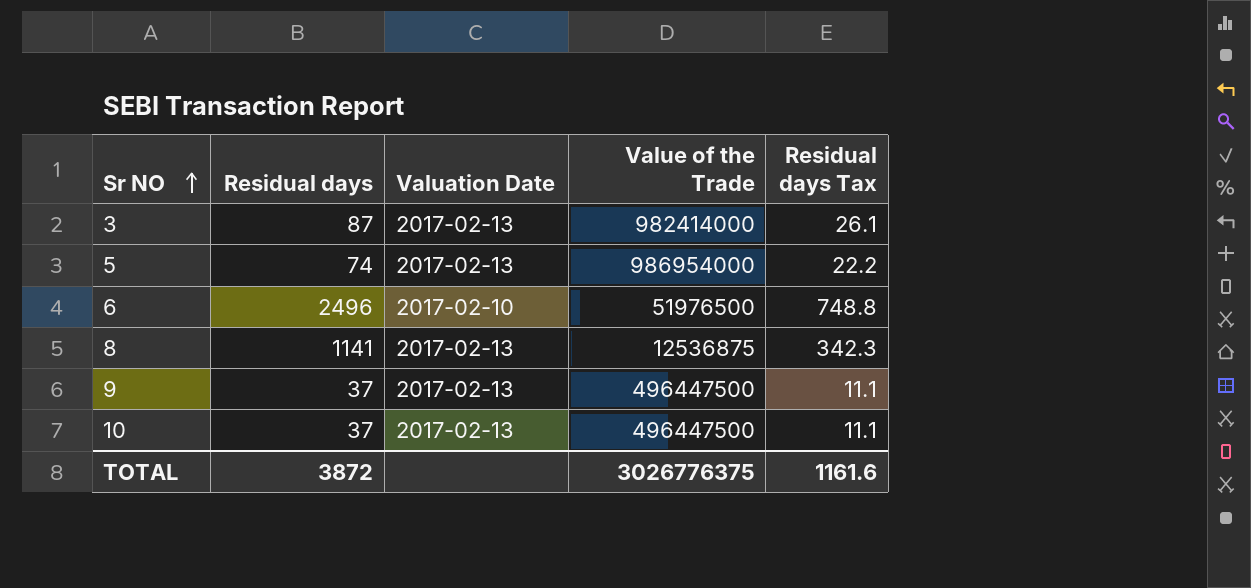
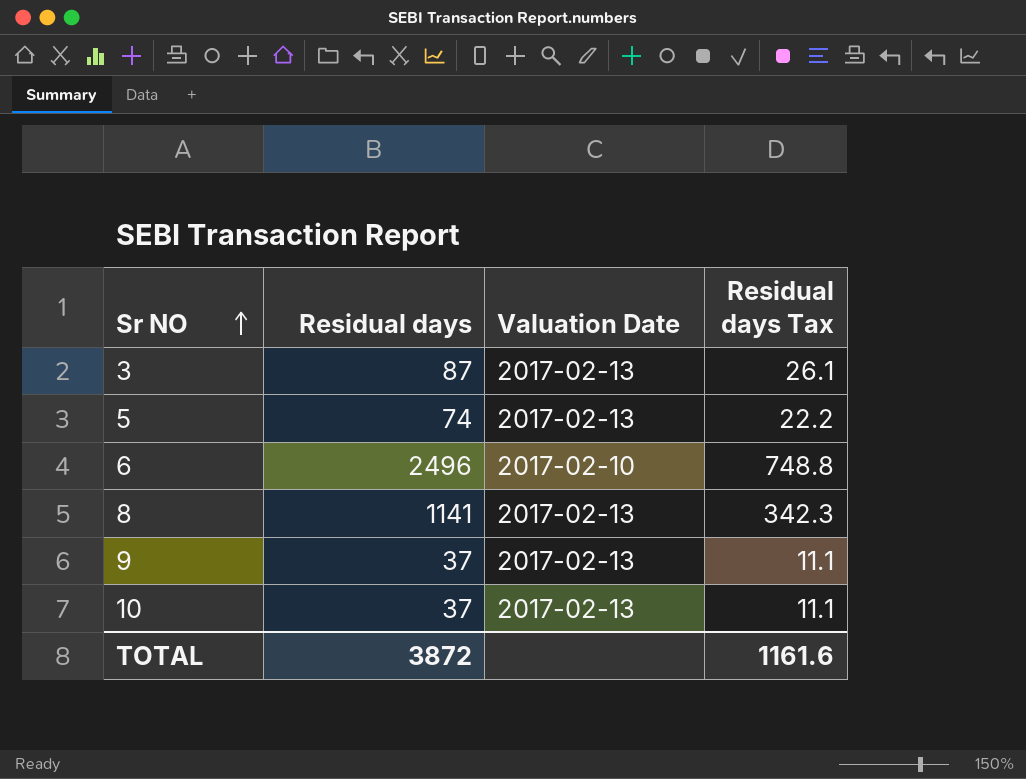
column Value of the Trade | position: 4 -> none

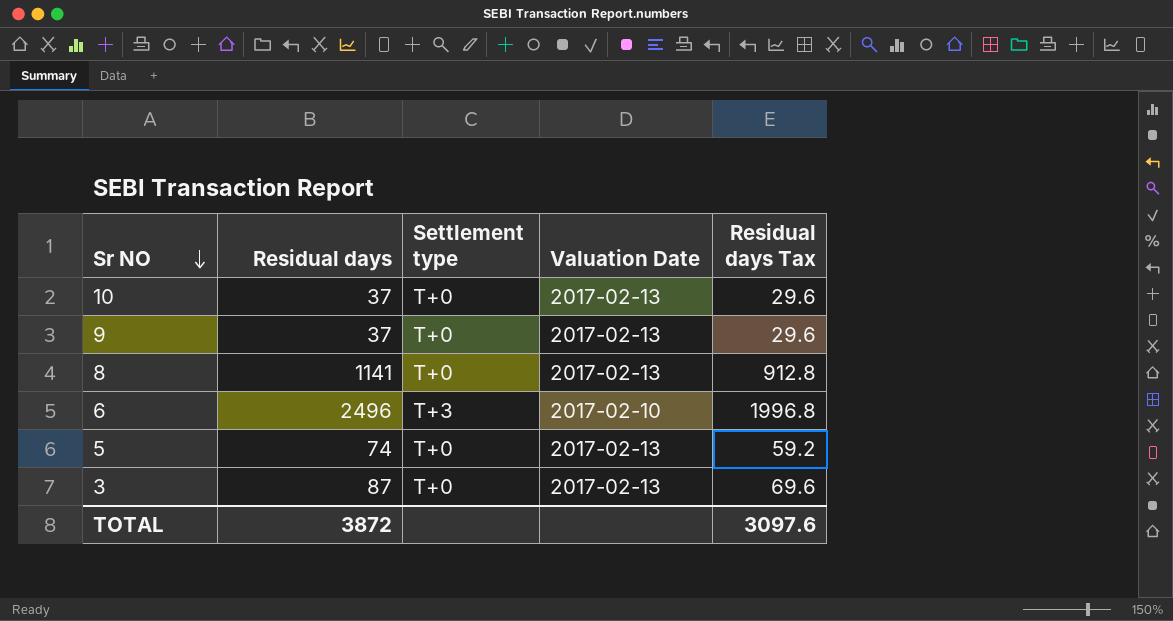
row order: Sr NO ascending -> Sr NO descending
column Settlement type | position: none -> 3
column Residual days Tax | formula: [Residual days] * 0.3 -> [Residual days] * 0.8
TOTAL | Residual days Tax: 1161.6 -> 3097.6

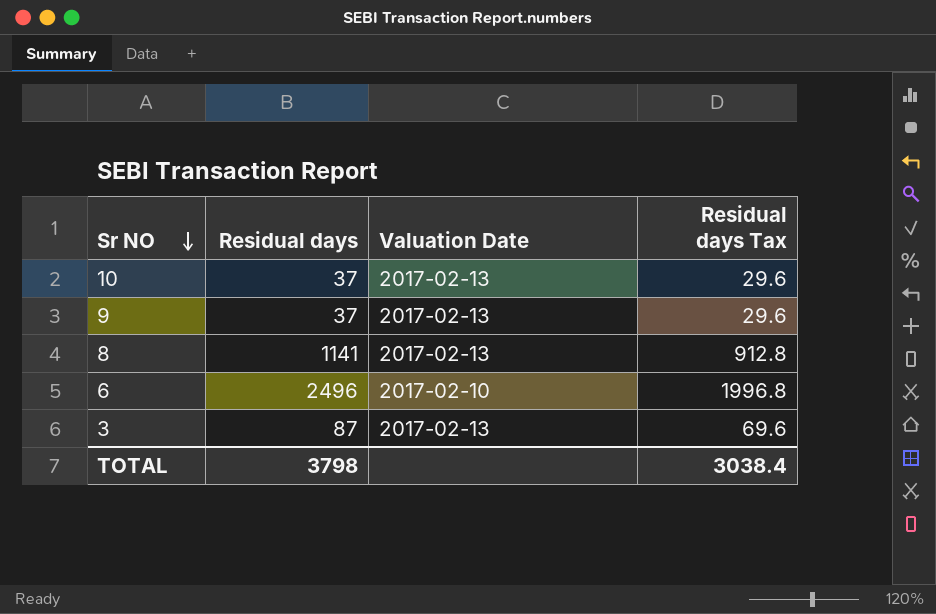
column Settlement type | position: 3 -> none
row 5: 74 | T+0 | 2017-02-13 | 59.2 -> none
TOTAL | Residual days: 3872 -> 3798
TOTAL | Residual days Tax: 3097.6 -> 3038.4

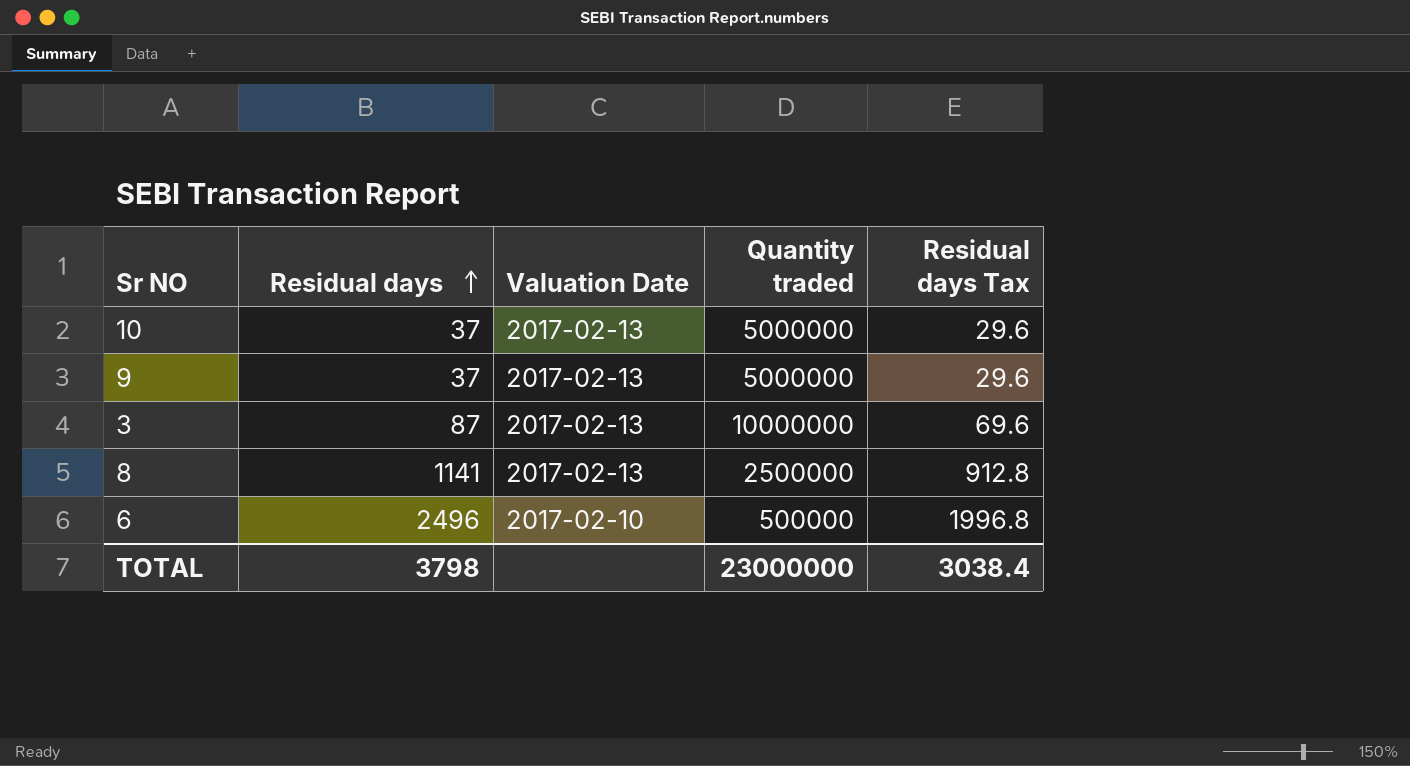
row order: Sr NO descending -> Residual days ascending
column Quantity traded | position: none -> 4

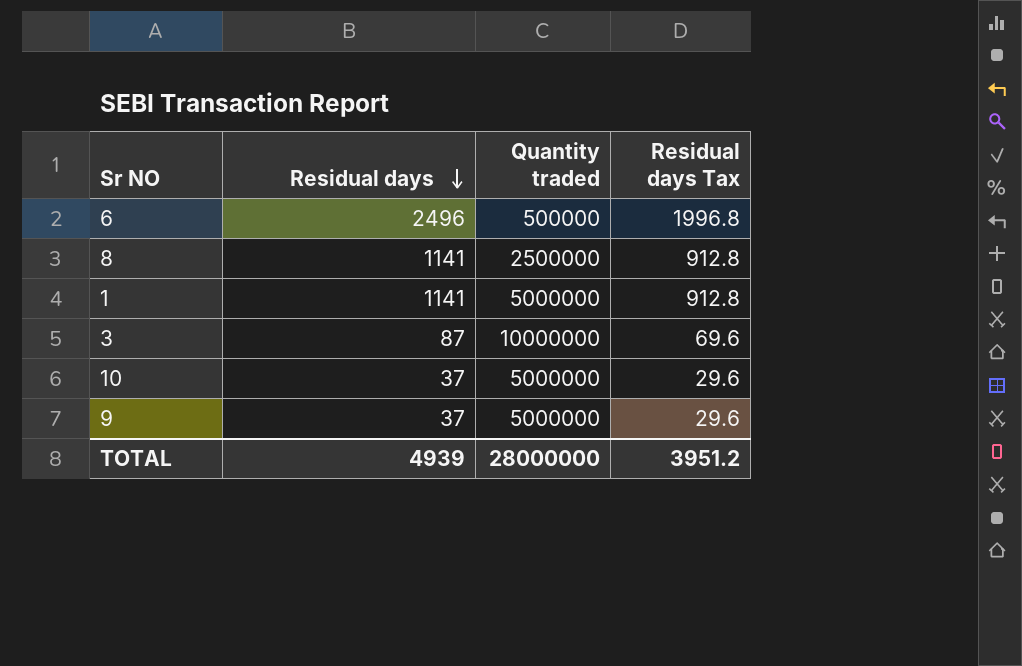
row order: Residual days ascending -> Residual days descending
column Valuation Date | position: 3 -> none
row 1: none -> 1141 | 5000000 | 912.8
TOTAL | Residual days: 3798 -> 4939
TOTAL | Quantity traded: 23000000 -> 28000000
TOTAL | Residual days Tax: 3038.4 -> 3951.2

